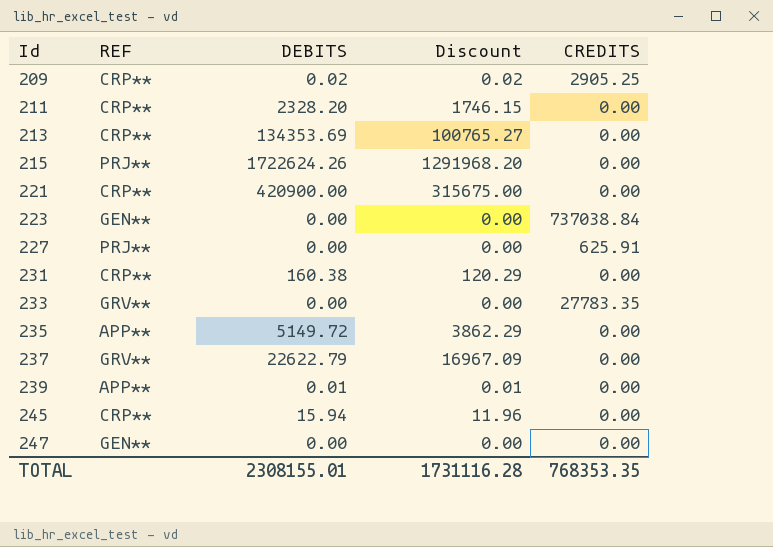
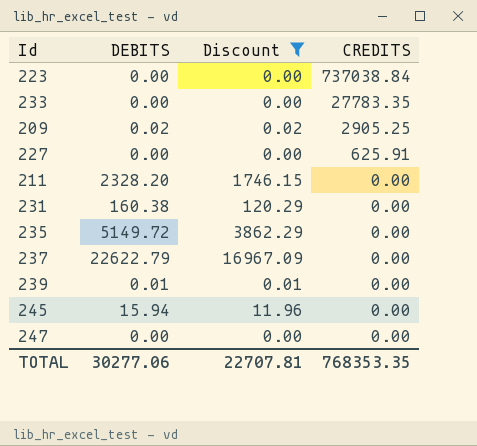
filter: none -> Discount <= 16967.09
row order: Id ascending -> CREDITS descending
column REF | position: 2 -> none
TOTAL | DEBITS: 2308155.01 -> 30277.06
TOTAL | Discount: 1731116.28 -> 22707.81

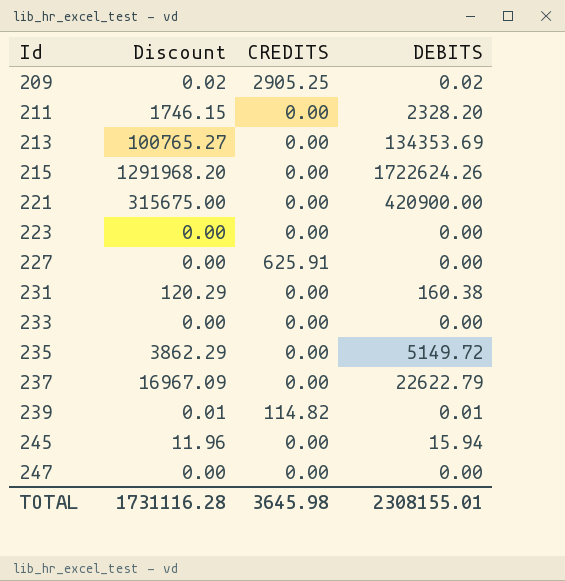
filter: Discount <= 16967.09 -> none
row order: CREDITS descending -> Id ascending
column DEBITS | position: 2 -> 4
223 | CREDITS: 737038.84 -> 0.00
233 | CREDITS: 27783.35 -> 0.00
239 | CREDITS: 0.00 -> 114.82
TOTAL | Discount: 22707.81 -> 1731116.28
TOTAL | CREDITS: 768353.35 -> 3645.98
TOTAL | DEBITS: 30277.06 -> 2308155.01

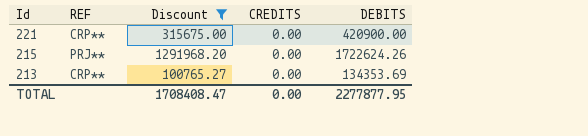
filter: none -> Discount >= 100765.27
row order: Id ascending -> Id descending
column REF | position: none -> 2
TOTAL | Discount: 1731116.28 -> 1708408.47
TOTAL | CREDITS: 3645.98 -> 0.00
TOTAL | DEBITS: 2308155.01 -> 2277877.95

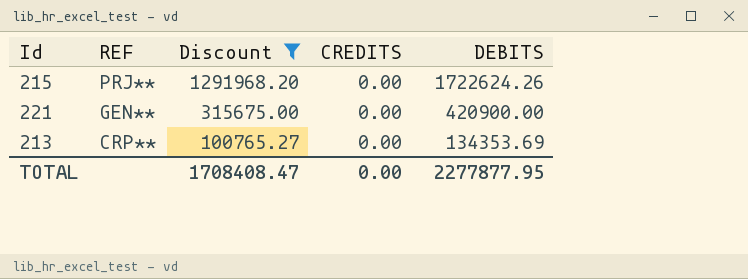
row order: Id descending -> REF descending
221 | REF: CRP** -> GEN**

